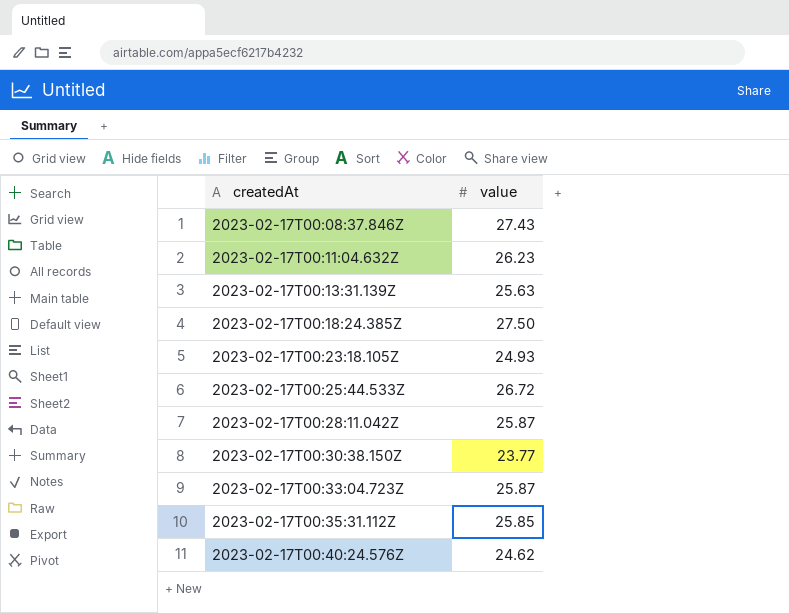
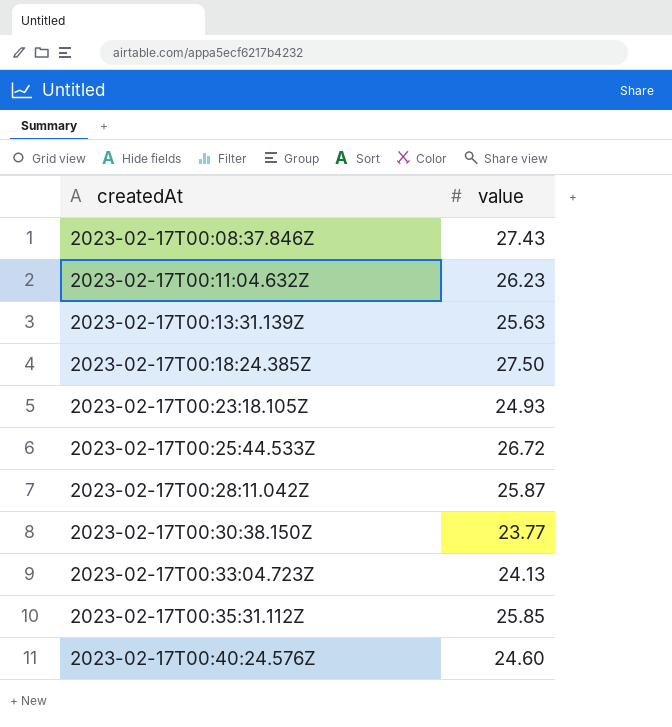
2023-02-17T00:33:04.723Z | value: 25.87 -> 24.13
2023-02-17T00:40:24.576Z | value: 24.62 -> 24.60

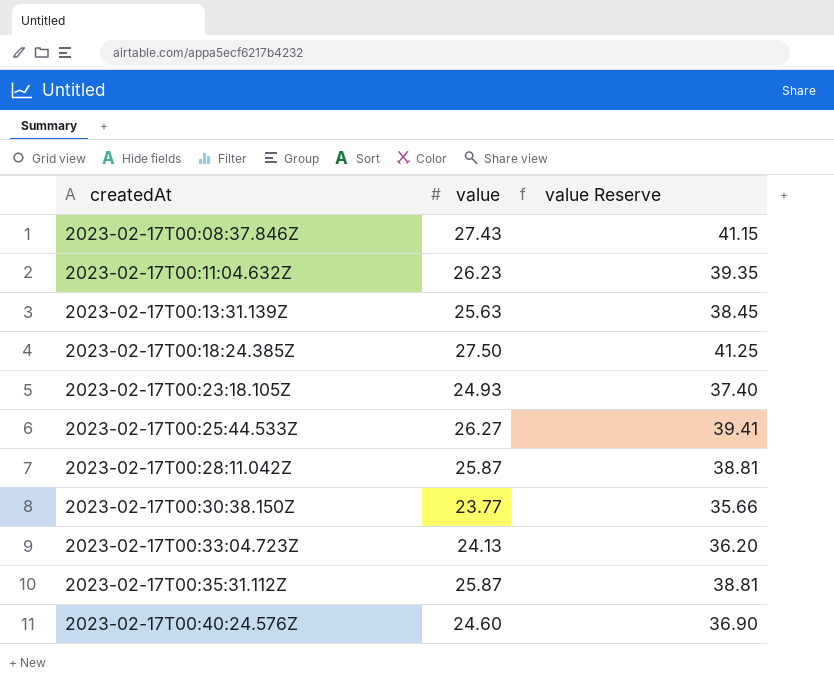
column value Reserve | formula: none -> [value] * 1.5
2023-02-17T00:25:44.533Z | value: 26.72 -> 26.27
2023-02-17T00:35:31.112Z | value: 25.85 -> 25.87

